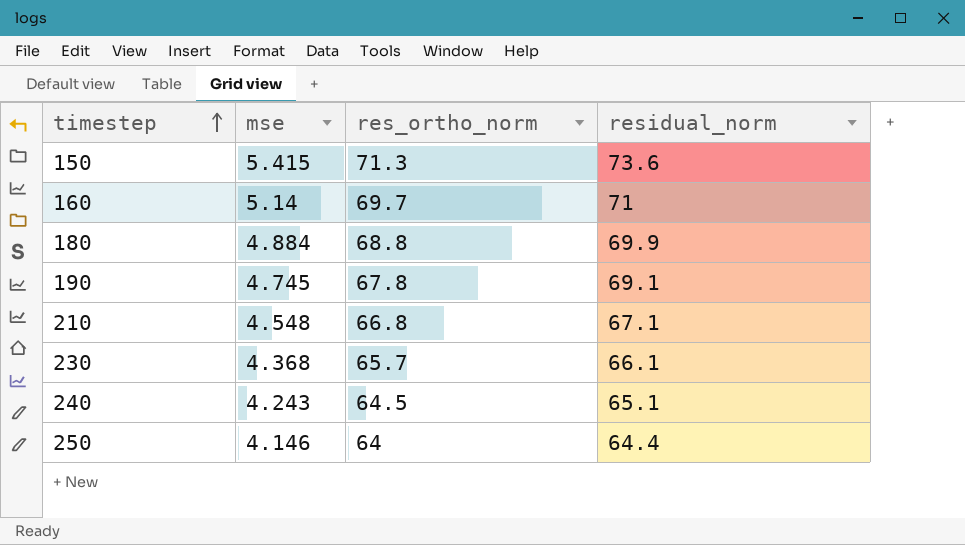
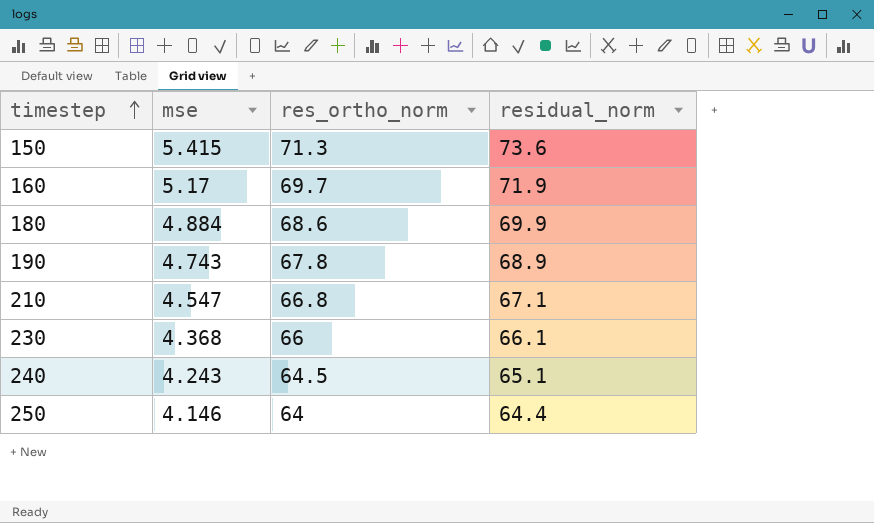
160 | mse: 5.14 -> 5.17
160 | residual_norm: 71 -> 71.9
180 | res_ortho_norm: 68.8 -> 68.6
190 | mse: 4.745 -> 4.743
190 | residual_norm: 69.1 -> 68.9
210 | mse: 4.548 -> 4.547
230 | res_ortho_norm: 65.7 -> 66

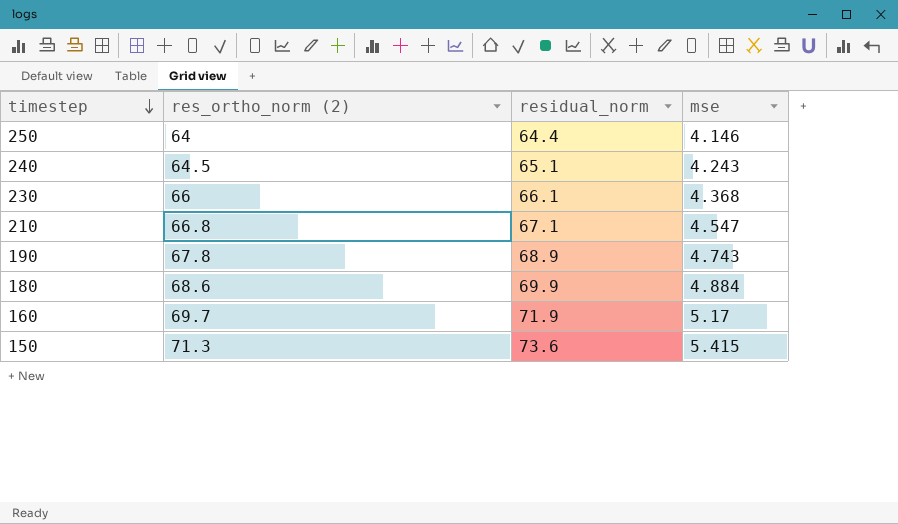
row order: timestep ascending -> timestep descending
column name: res_ortho_norm -> res_ortho_norm (2)
column mse | position: 2 -> 4

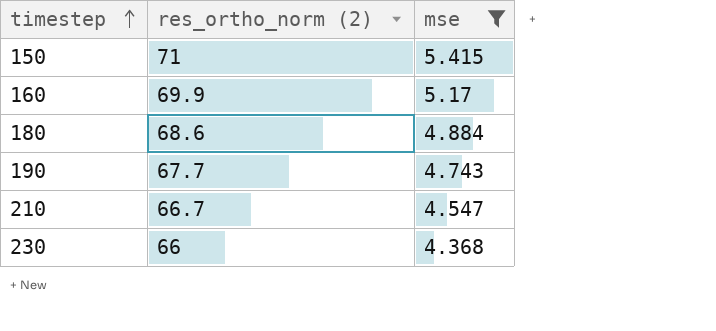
filter: none -> mse >= 4.368
row order: timestep descending -> timestep ascending
column residual_norm | position: 3 -> none
150 | res_ortho_norm (2): 71.3 -> 71
160 | res_ortho_norm (2): 69.7 -> 69.9
190 | res_ortho_norm (2): 67.8 -> 67.7
210 | res_ortho_norm (2): 66.8 -> 66.7

